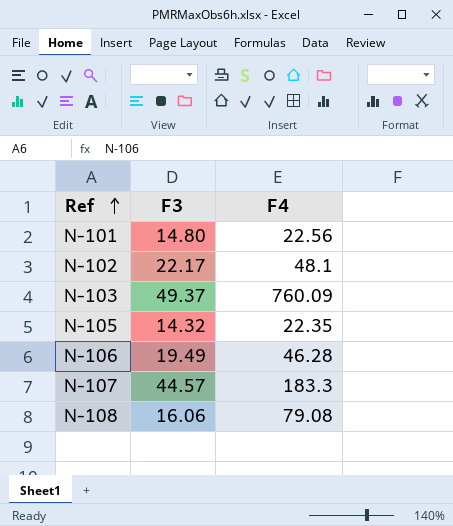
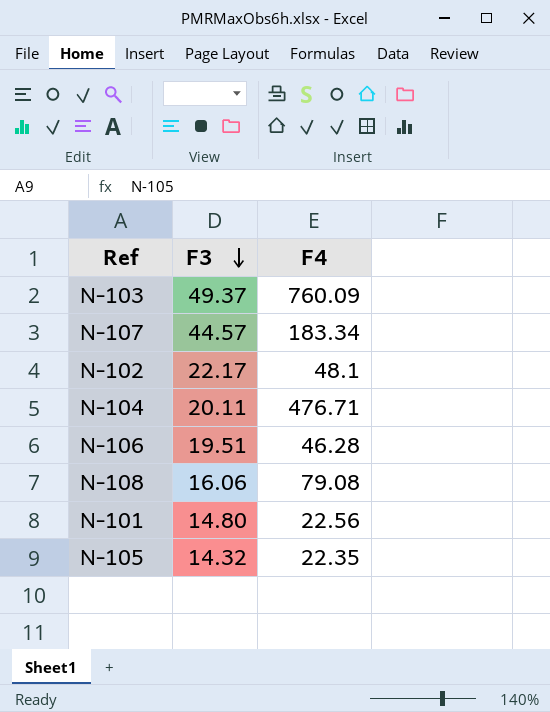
row order: Ref ascending -> F3 descending
N-107 | F4: 183.3 -> 183.34
row N-104: none -> 20.11 | 476.71
N-106 | F3: 19.49 -> 19.51

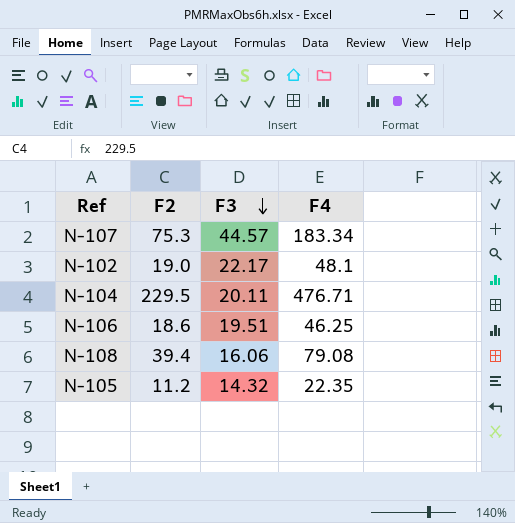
column F2 | position: none -> 2
row N-103: 49.37 | 760.09 -> none
row N-101: 14.80 | 22.56 -> none
N-106 | F4: 46.28 -> 46.25

